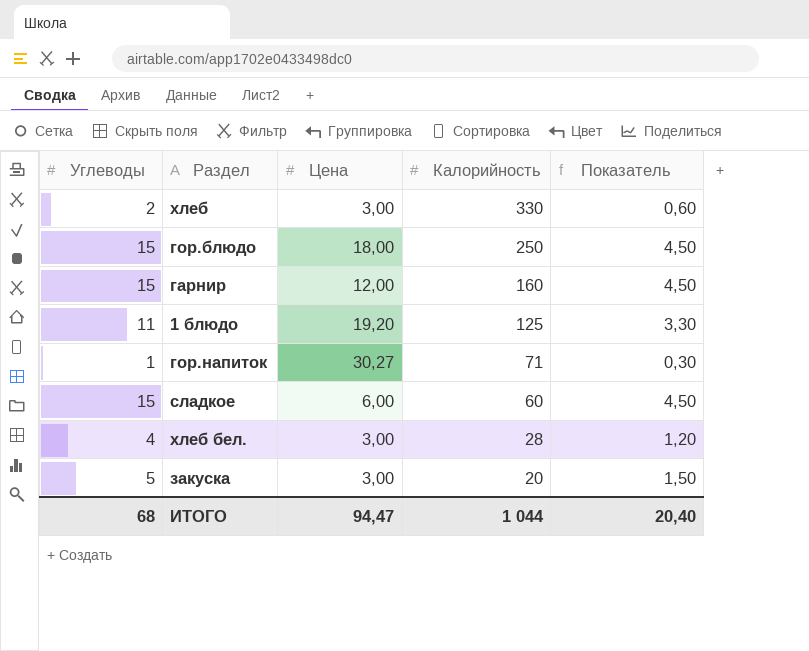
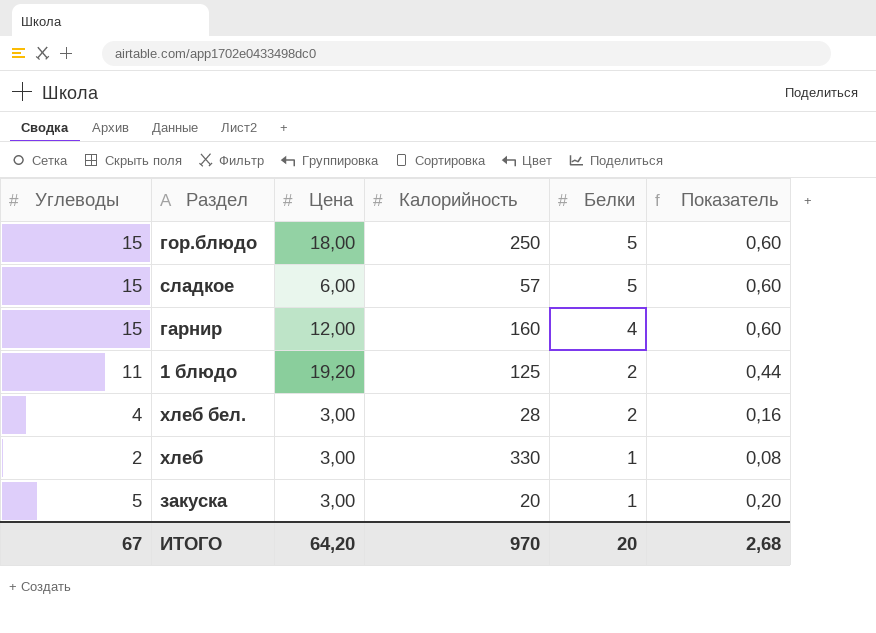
row order: Калорийность descending -> Белки descending
column Белки | position: none -> 5
column Показатель | formula: [Углеводы] * 0,3 -> [Углеводы] * 0,04
row гор.напиток: 1 | 30,27 | 71 | 0,30 -> none
сладкое | Калорийность: 60 -> 57
ИТОГО | Углеводы: 68 -> 67
ИТОГО | Цена: 94,47 -> 64,20
ИТОГО | Калорийность: 1 044 -> 970
ИТОГО | Показатель: 20,40 -> 2,68

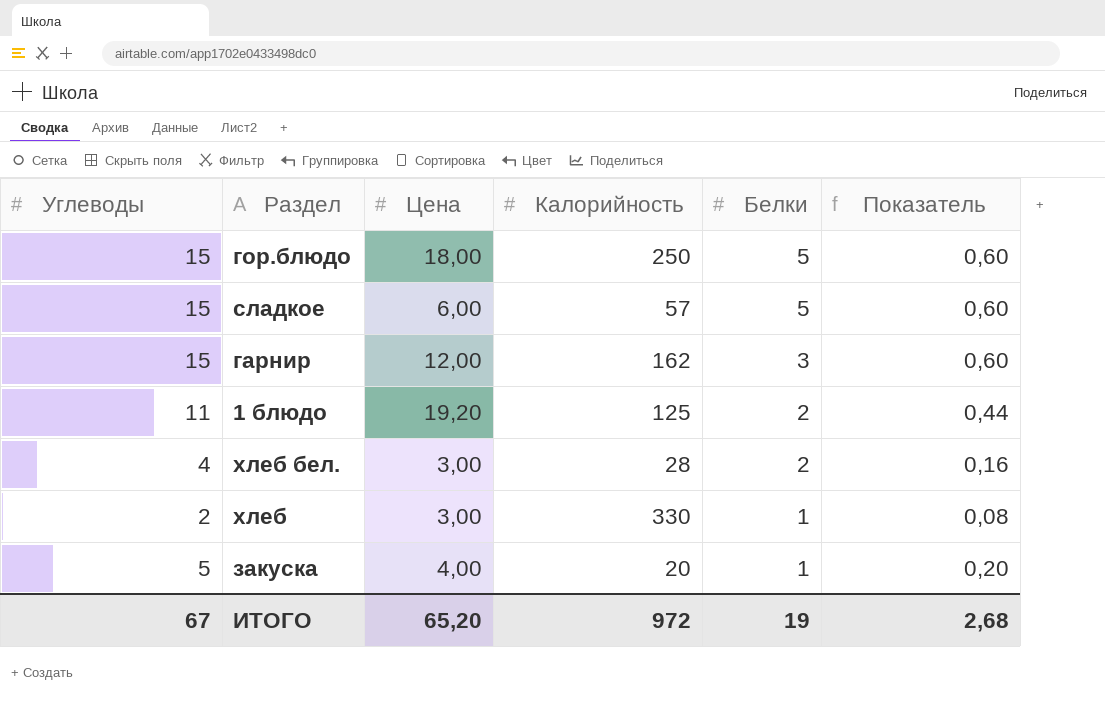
гарнир | Калорийность: 160 -> 162
гарнир | Белки: 4 -> 3
закуска | Цена: 3,00 -> 4,00
ИТОГО | Цена: 64,20 -> 65,20
ИТОГО | Калорийность: 970 -> 972
ИТОГО | Белки: 20 -> 19

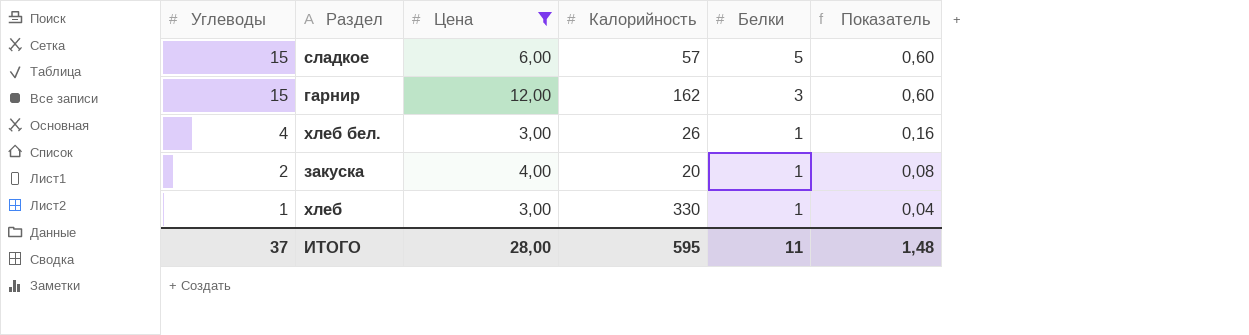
filter: none -> Цена <= 12,00
row order: Белки descending -> Углеводы descending
хлеб бел. | Калорийность: 28 -> 26
хлеб бел. | Белки: 2 -> 1
закуска | Углеводы: 5 -> 2
закуска | Показатель: 0,20 -> 0,08
хлеб | Углеводы: 2 -> 1
хлеб | Показатель: 0,08 -> 0,04
ИТОГО | Углеводы: 67 -> 37
ИТОГО | Цена: 65,20 -> 28,00
ИТОГО | Калорийность: 972 -> 595
ИТОГО | Белки: 19 -> 11
ИТОГО | Показатель: 2,68 -> 1,48

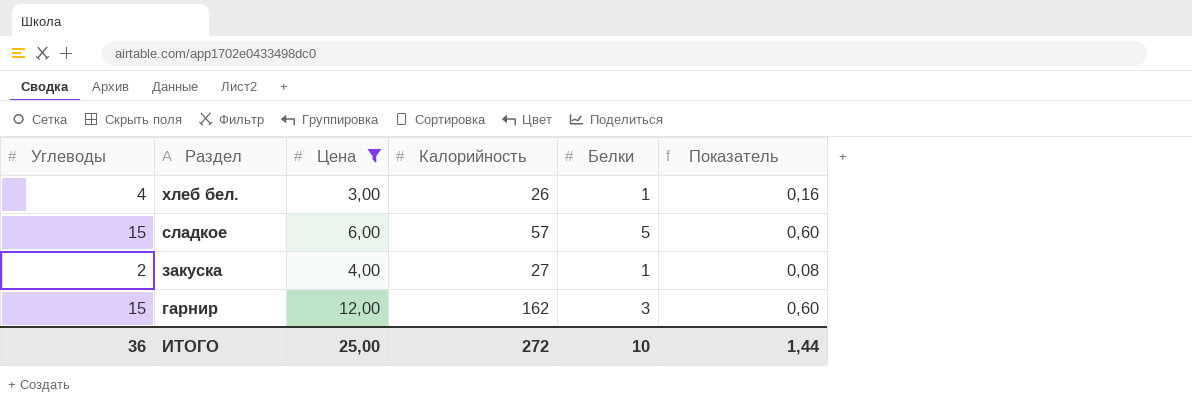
row order: Углеводы descending -> Раздел descending
row хлеб: 1 | 3,00 | 330 | 1 | 0,04 -> none
закуска | Калорийность: 20 -> 27
ИТОГО | Углеводы: 37 -> 36
ИТОГО | Цена: 28,00 -> 25,00
ИТОГО | Калорийность: 595 -> 272
ИТОГО | Белки: 11 -> 10
ИТОГО | Показатель: 1,48 -> 1,44

